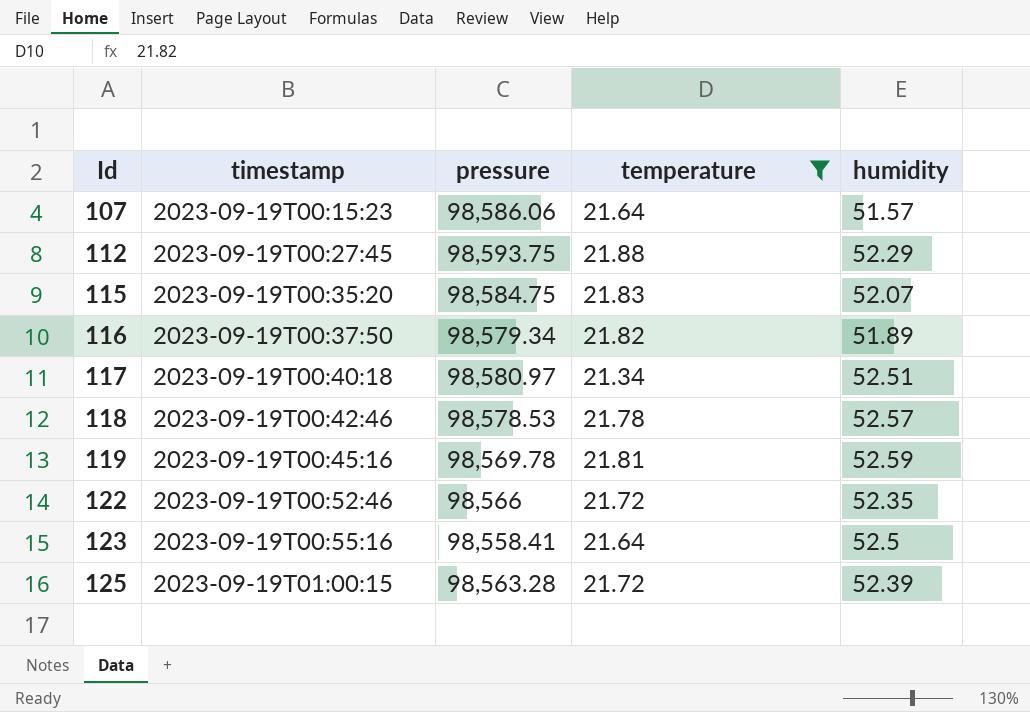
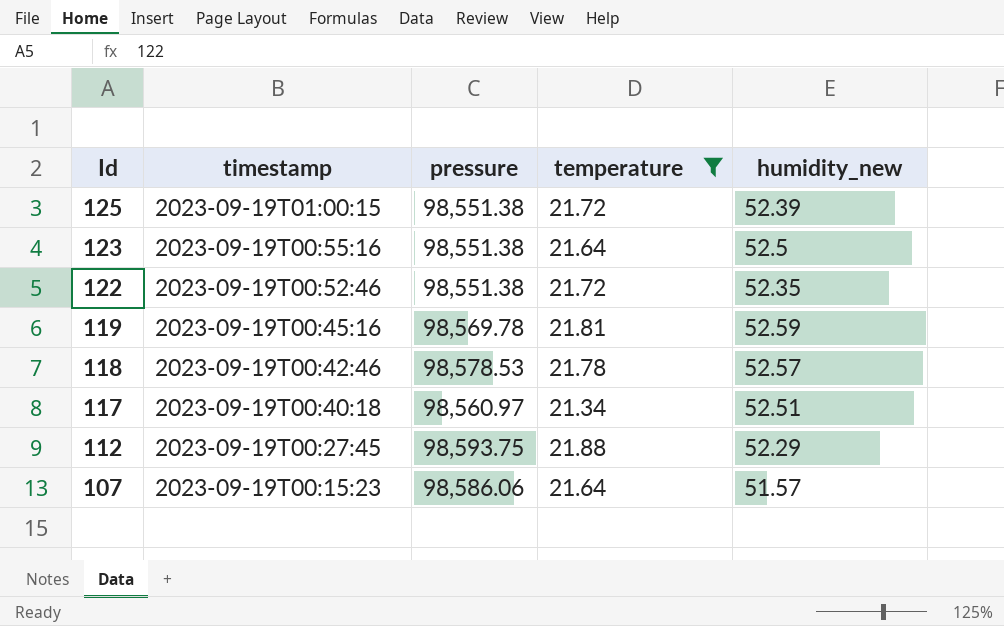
row order: Id ascending -> Id descending
column name: humidity -> humidity_new
row 115: 2023-09-19T00:35:20 | 98,584.75 | 21.83 | 52.07 -> none
row 116: 2023-09-19T00:37:50 | 98,579.34 | 21.82 | 51.89 -> none
125 | pressure: 98,563.28 -> 98,551.38
123 | pressure: 98,558.41 -> 98,551.38
122 | pressure: 98,566 -> 98,551.38
117 | pressure: 98,580.97 -> 98,560.97

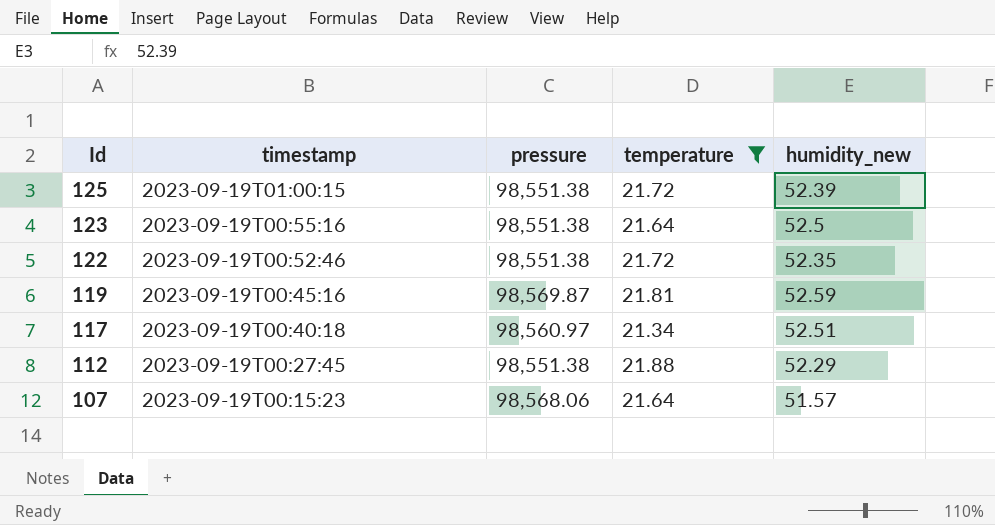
row 118: 2023-09-19T00:42:46 | 98,578.53 | 21.78 | 52.57 -> none
119 | pressure: 98,569.78 -> 98,569.87
112 | pressure: 98,593.75 -> 98,551.38
107 | pressure: 98,586.06 -> 98,568.06

